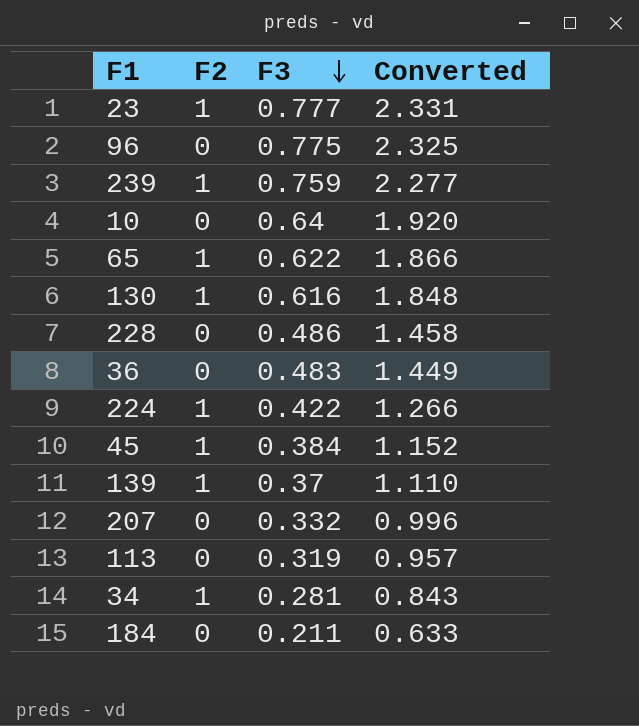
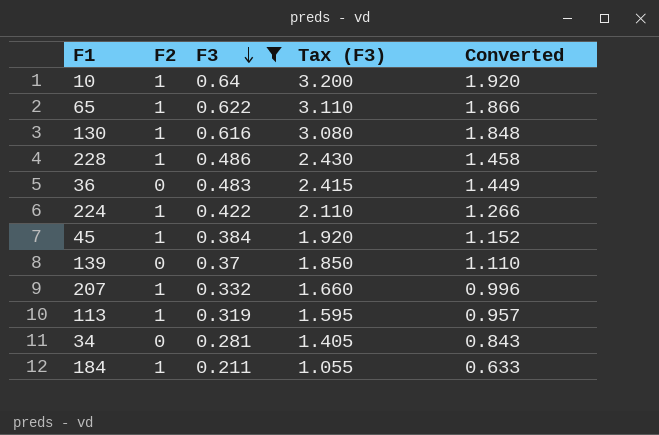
filter: none -> F3 <= 0.64
column Tax (F3) | formula: none -> [F3] * 5
10 | F2: 0 -> 1
228 | F2: 0 -> 1
139 | F2: 1 -> 0
207 | F2: 0 -> 1
113 | F2: 0 -> 1
34 | F2: 1 -> 0
184 | F2: 0 -> 1

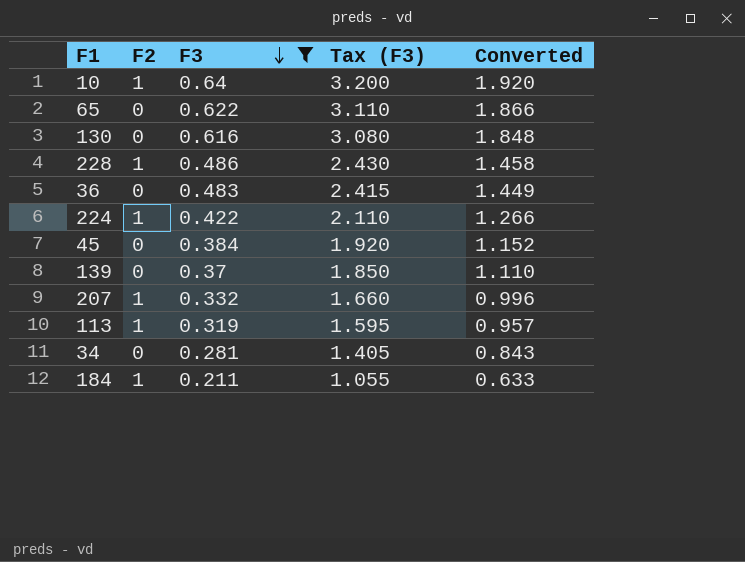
65 | F2: 1 -> 0
130 | F2: 1 -> 0
45 | F2: 1 -> 0

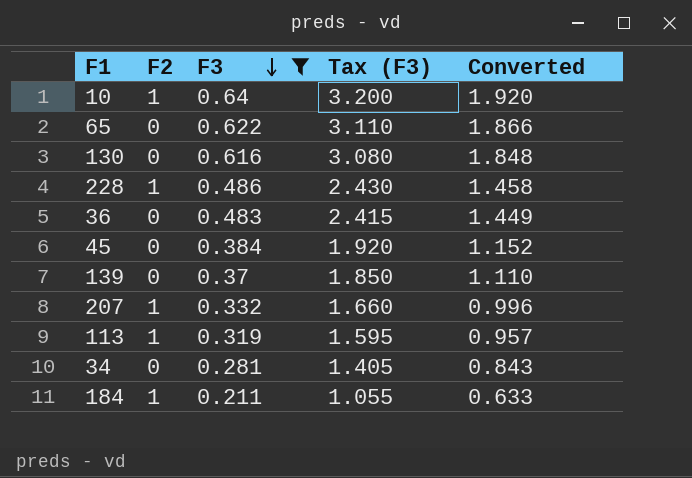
row 224: 1 | 0.422 | 2.110 | 1.266 -> none

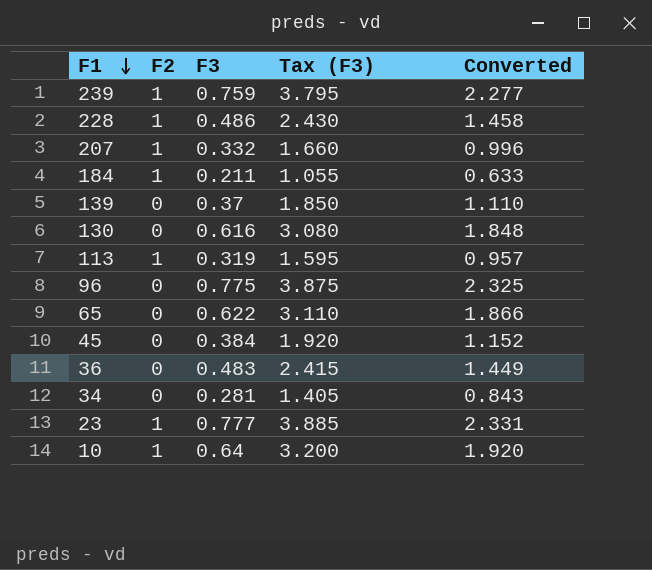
filter: F3 <= 0.64 -> none
row order: F3 descending -> F1 descending

